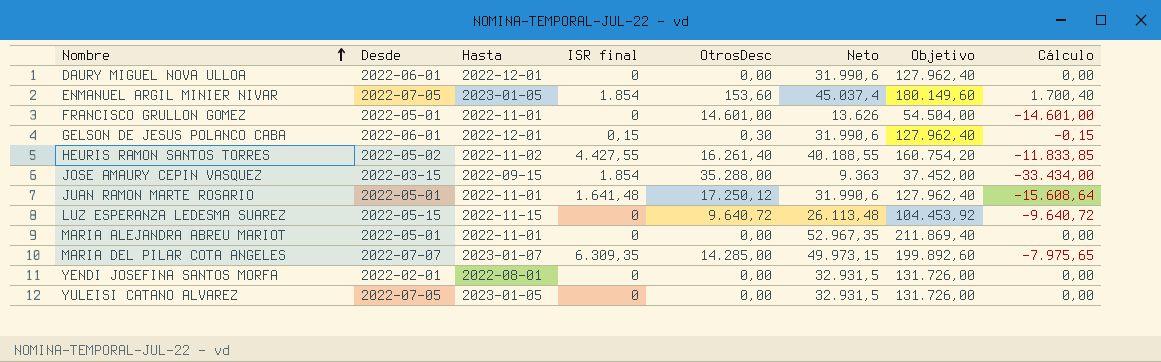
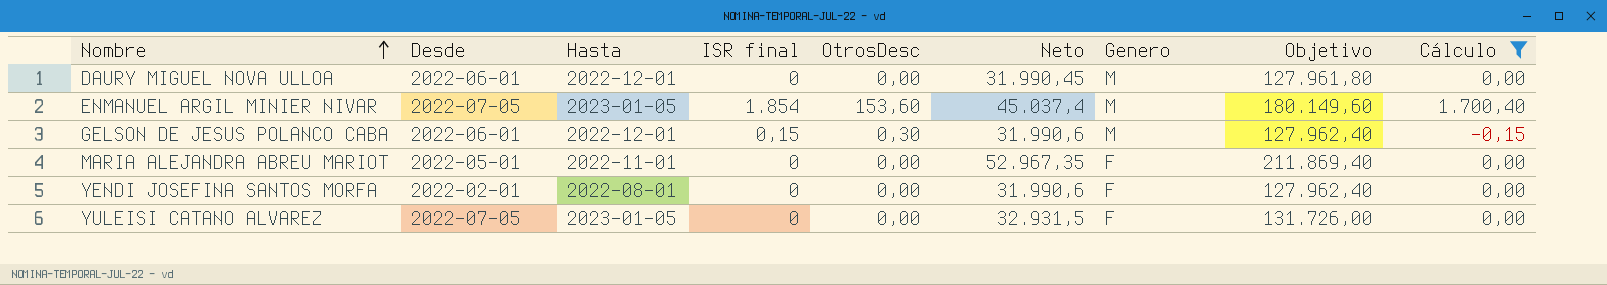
filter: none -> Cálculo >= -0,15
column Genero | position: none -> 7
DAURY MIGUEL NOVA ULLOA | Neto: 31.990,6 -> 31.990,45
DAURY MIGUEL NOVA ULLOA | Objetivo: 127.962,40 -> 127.961,80
YENDI JOSEFINA SANTOS MORFA | Neto: 32.931,5 -> 31.990,6
YENDI JOSEFINA SANTOS MORFA | Objetivo: 131.726,00 -> 127.962,40

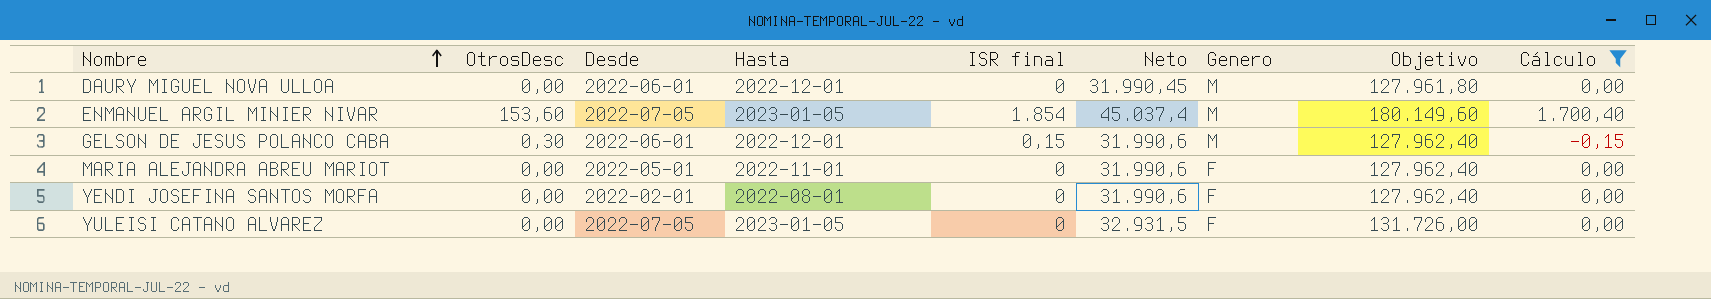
column OtrosDesc | position: 5 -> 2
MARIA ALEJANDRA ABREU MARIOT | Neto: 52.967,35 -> 31.990,6
MARIA ALEJANDRA ABREU MARIOT | Objetivo: 211.869,40 -> 127.962,40

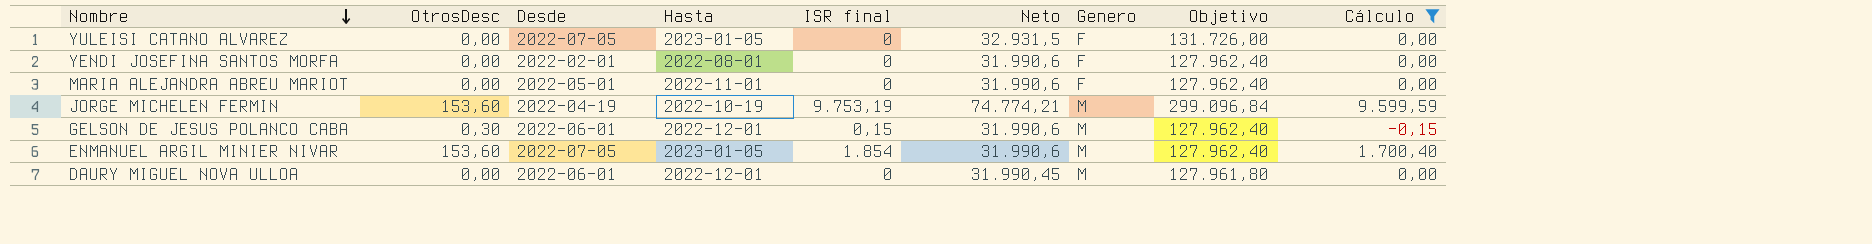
row order: Nombre ascending -> Nombre descending
row JORGE MICHELEN FERMIN: none -> 153,60 | 2022-04-19 | 2022-10-19 | 9.753,19 | 74.774,21 | M | 299.096,84 | 9.599,59
ENMANUEL ARGIL MINIER NIVAR | Neto: 45.037,4 -> 31.990,6
ENMANUEL ARGIL MINIER NIVAR | Objetivo: 180.149,60 -> 127.962,40

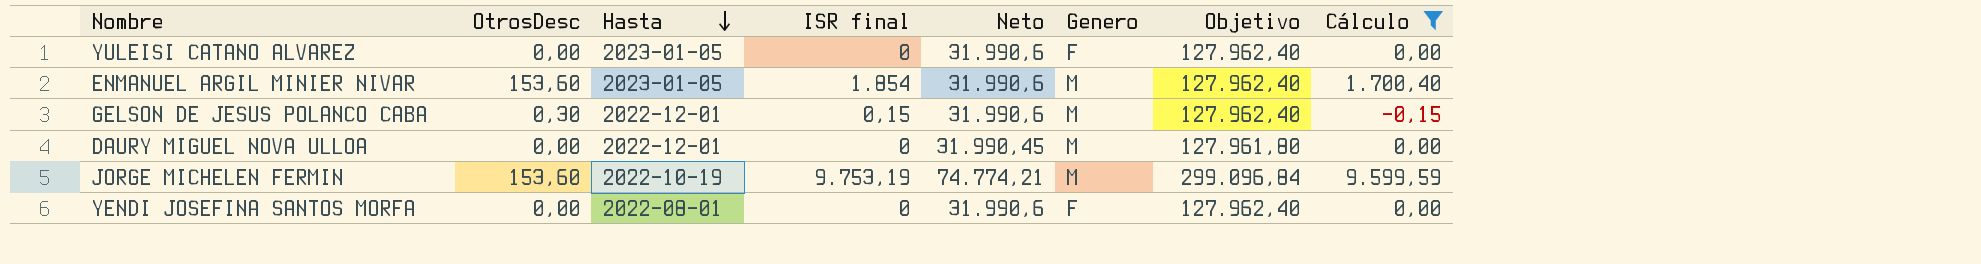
row order: Nombre descending -> Hasta descending
column Desde | position: 3 -> none
row MARIA ALEJANDRA ABREU MARIOT: 0,00 | 2022-05-01 | 2022-11-01 | 0 | 31.990,6 | F | 127.962,40 | 0,00 -> none
YULEISI CATANO ALVAREZ | Neto: 32.931,5 -> 31.990,6
YULEISI CATANO ALVAREZ | Objetivo: 131.726,00 -> 127.962,40

